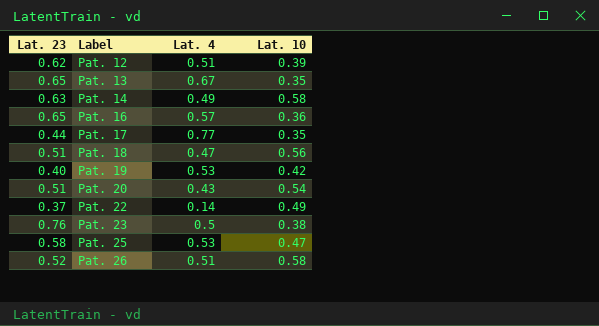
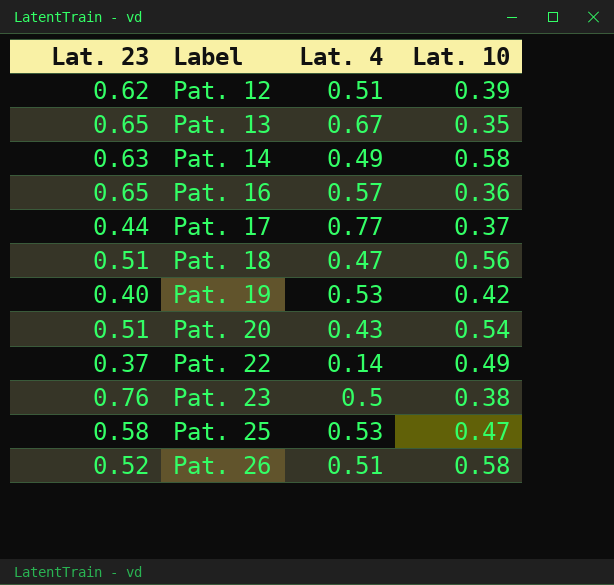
Pat. 17 | Lat. 10: 0.35 -> 0.37

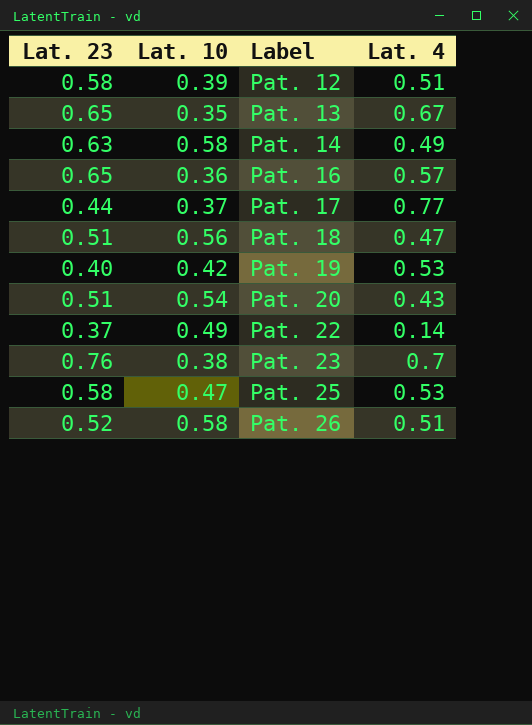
column Lat. 10 | position: 4 -> 2
Pat. 12 | Lat. 23: 0.62 -> 0.58
Pat. 23 | Lat. 4: 0.5 -> 0.7

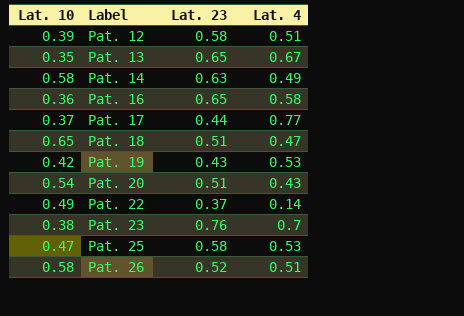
column Lat. 23 | position: 1 -> 3
Pat. 16 | Lat. 4: 0.57 -> 0.58
Pat. 18 | Lat. 10: 0.56 -> 0.65
Pat. 19 | Lat. 23: 0.40 -> 0.43

